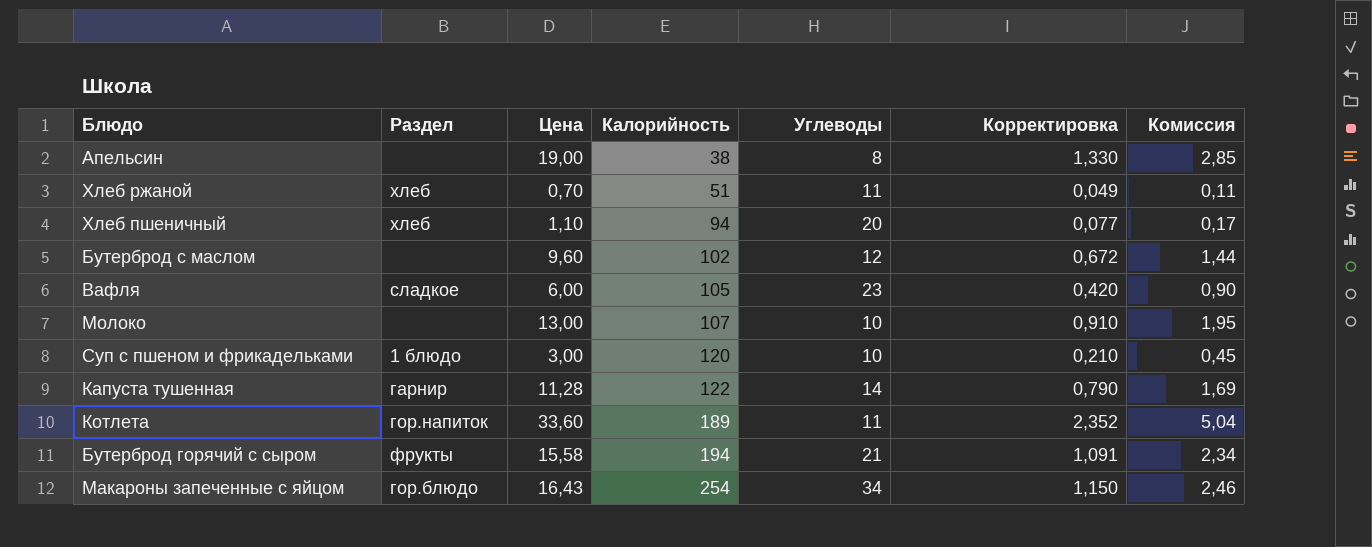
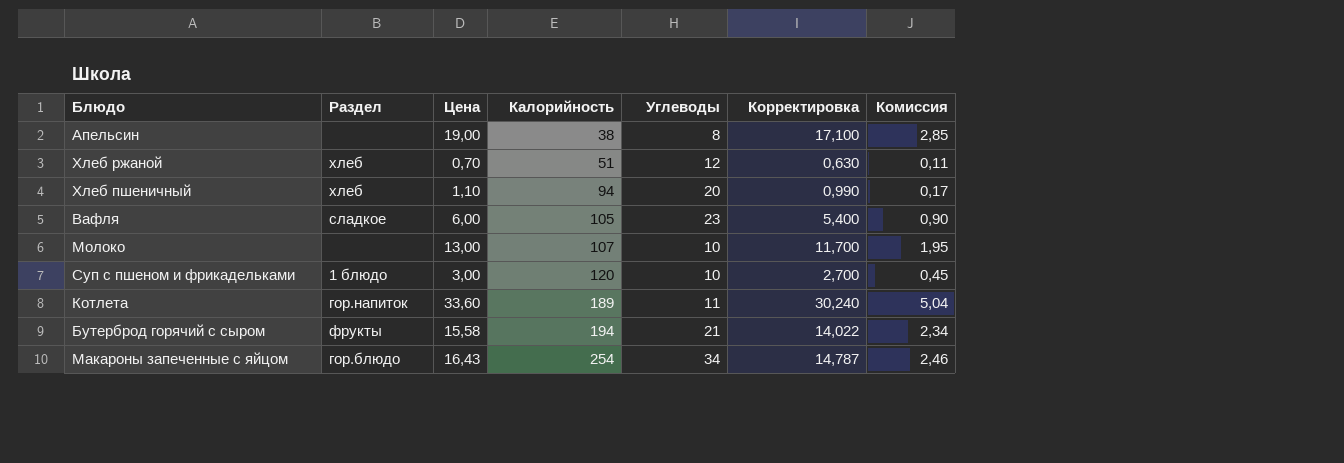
column Корректировка | formula: [Цена] * 0,07 -> [Цена] * 0,9
row Бутерброд с маслом: none | 9,60 | 102 | 12 | 0,672 | 1,44 -> none
row Капуста тушенная: гарнир | 11,28 | 122 | 14 | 0,790 | 1,69 -> none
Хлеб ржаной | Углеводы: 11 -> 12

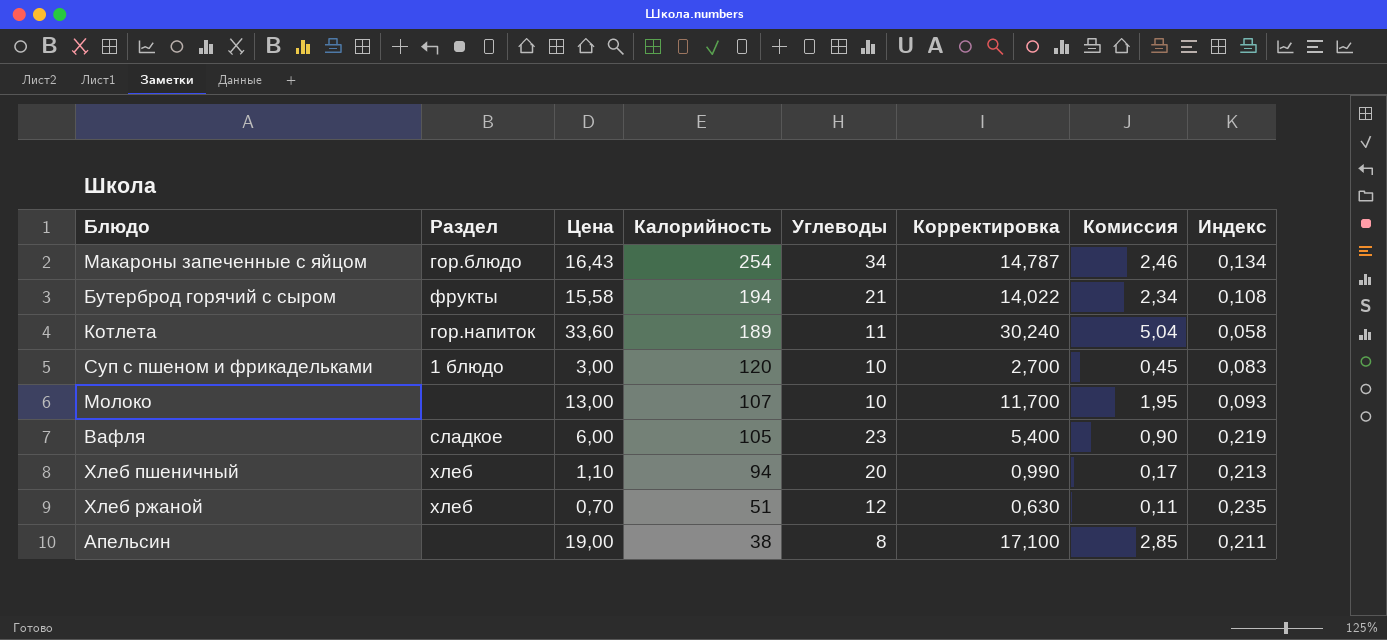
row order: Калорийность ascending -> Калорийность descending
column Индекс | formula: none -> [Углеводы] / [Калорийность]

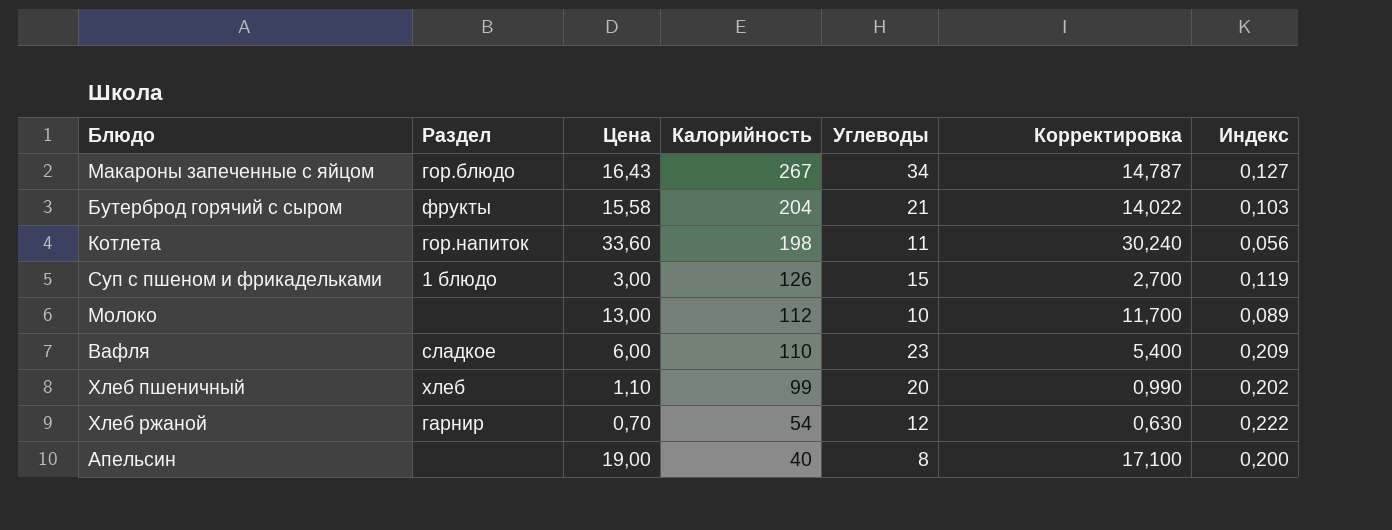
column Комиссия | formula: [Цена] * 0,15 -> none
Макароны запеченные с яйцом | Калорийность: 254 -> 267
Макароны запеченные с яйцом | Индекс: 0,134 -> 0,127
Бутерброд горячий с сыром | Калорийность: 194 -> 204
Бутерброд горячий с сыром | Индекс: 0,108 -> 0,103
Котлета | Калорийность: 189 -> 198
Котлета | Индекс: 0,058 -> 0,056
Суп с пшеном и фрикадельками | Калорийность: 120 -> 126
Суп с пшеном и фрикадельками | Углеводы: 10 -> 15
Суп с пшеном и фрикадельками | Индекс: 0,083 -> 0,119
Молоко | Калорийность: 107 -> 112
Молоко | Индекс: 0,093 -> 0,089
Вафля | Калорийность: 105 -> 110
Вафля | Индекс: 0,219 -> 0,209
Хлеб пшеничный | Калорийность: 94 -> 99
Хлеб пшеничный | Индекс: 0,213 -> 0,202
Хлеб ржаной | Раздел: хлеб -> гарнир
Хлеб ржаной | Калорийность: 51 -> 54
Хлеб ржаной | Индекс: 0,235 -> 0,222
Апельсин | Калорийность: 38 -> 40
Апельсин | Индекс: 0,211 -> 0,200

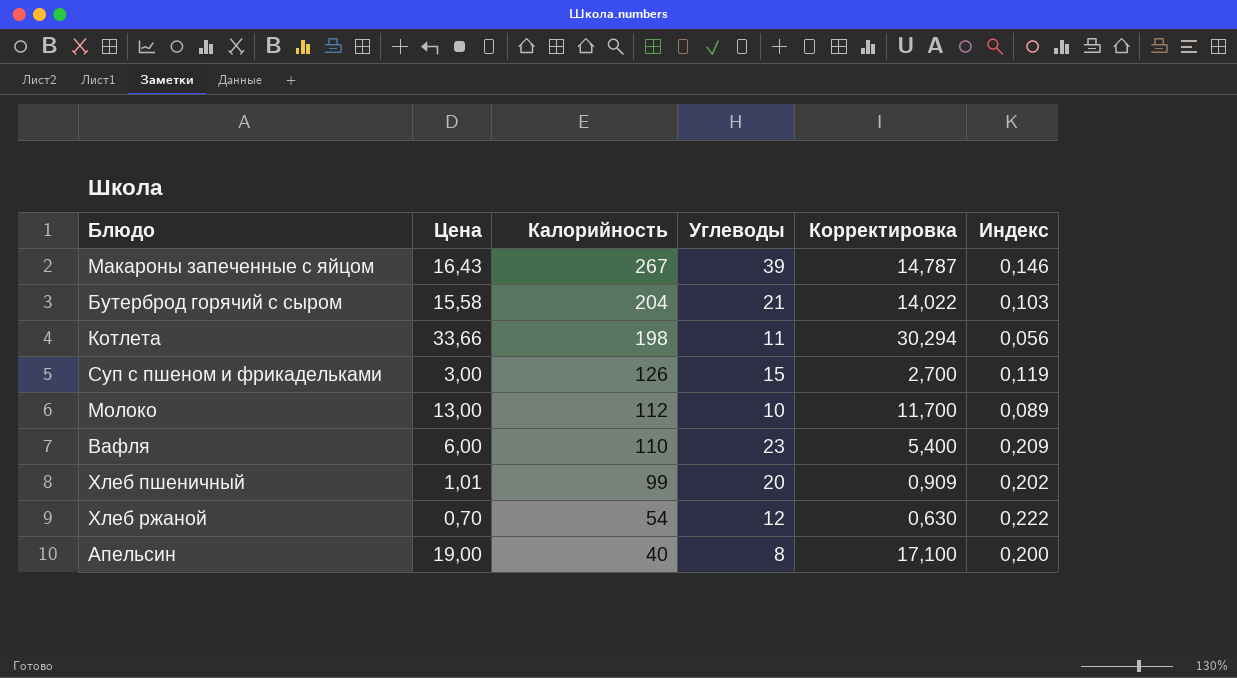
column Раздел | position: 2 -> none
Макароны запеченные с яйцом | Углеводы: 34 -> 39
Макароны запеченные с яйцом | Индекс: 0,127 -> 0,146
Котлета | Цена: 33,60 -> 33,66
Котлета | Корректировка: 30,240 -> 30,294
Хлеб пшеничный | Цена: 1,10 -> 1,01
Хлеб пшеничный | Корректировка: 0,990 -> 0,909

